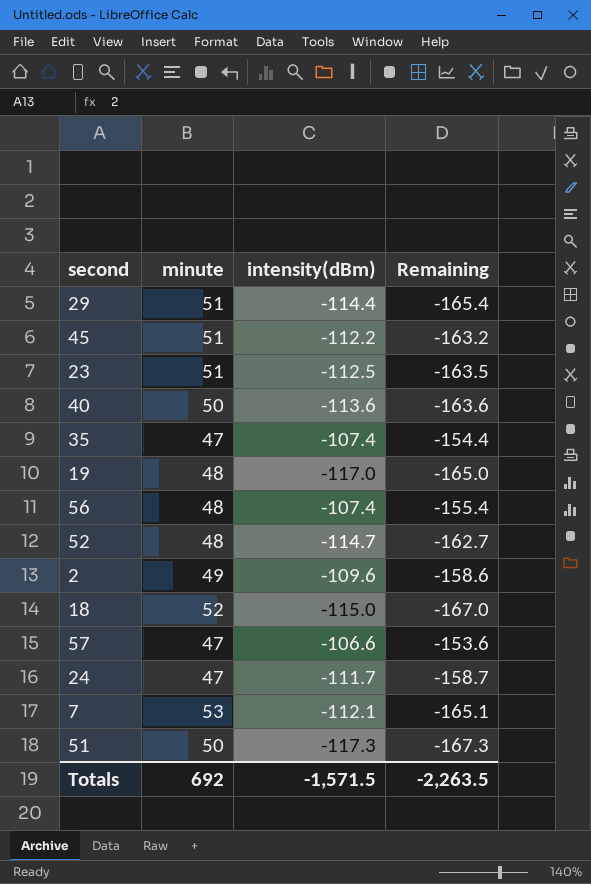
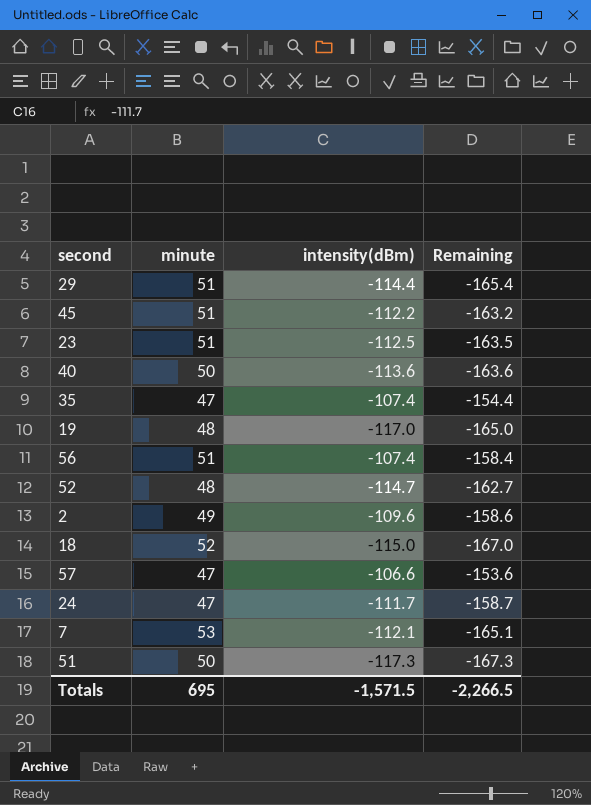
56 | minute: 48 -> 51
56 | Remaining: -155.4 -> -158.4
Totals | minute: 692 -> 695
Totals | Remaining: -2,263.5 -> -2,266.5

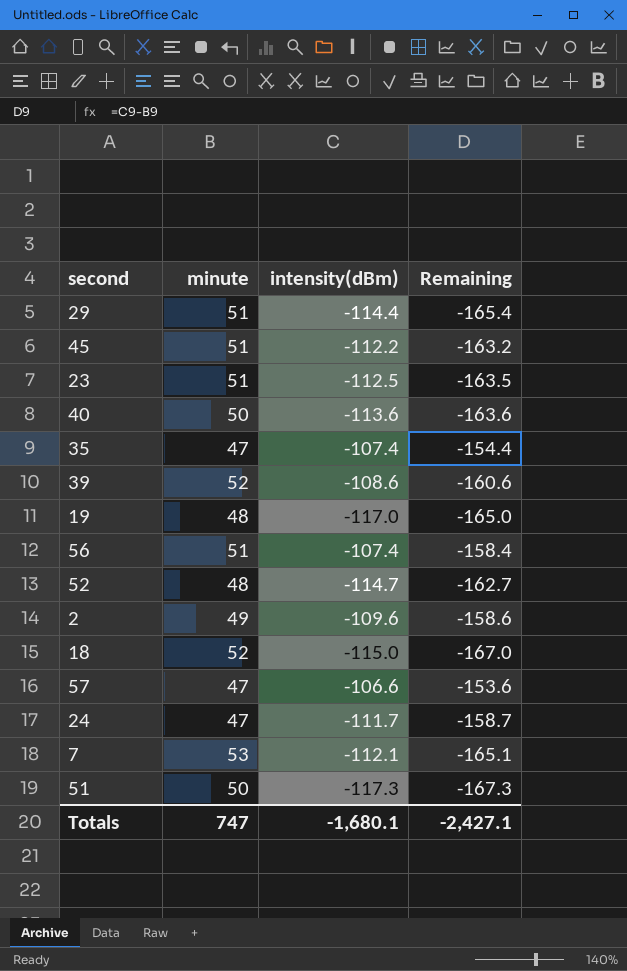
row 39: none -> 52 | -108.6 | -160.6
Totals | minute: 695 -> 747
Totals | intensity(dBm): -1,571.5 -> -1,680.1
Totals | Remaining: -2,266.5 -> -2,427.1

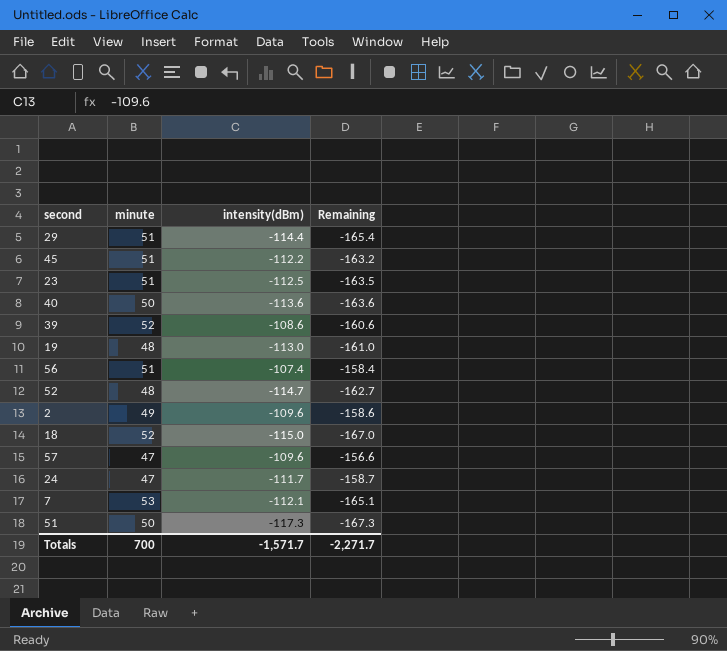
row 35: 47 | -107.4 | -154.4 -> none
19 | intensity(dBm): -117.0 -> -113.0
19 | Remaining: -165.0 -> -161.0
57 | intensity(dBm): -106.6 -> -109.6
57 | Remaining: -153.6 -> -156.6
Totals | minute: 747 -> 700
Totals | intensity(dBm): -1,680.1 -> -1,571.7
Totals | Remaining: -2,427.1 -> -2,271.7

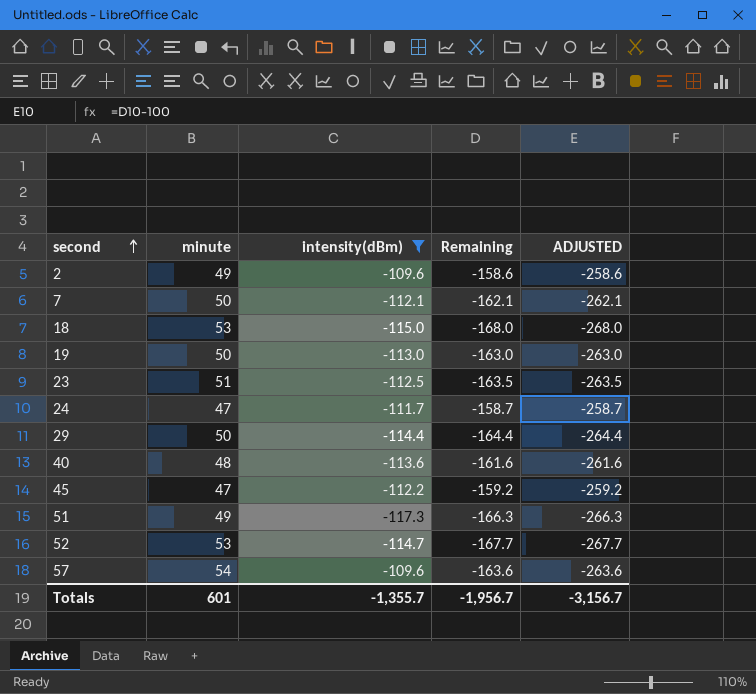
filter: none -> intensity(dBm) <= -109.6
row order: none -> second ascending
column ADJUSTED | formula: none -> [Remaining] - 100
7 | minute: 53 -> 50
7 | Remaining: -165.1 -> -162.1
18 | minute: 52 -> 53
18 | Remaining: -167.0 -> -168.0
19 | minute: 48 -> 50
19 | Remaining: -161.0 -> -163.0
29 | minute: 51 -> 50
29 | Remaining: -165.4 -> -164.4
40 | minute: 50 -> 48
40 | Remaining: -163.6 -> -161.6
45 | minute: 51 -> 47
45 | Remaining: -163.2 -> -159.2
51 | minute: 50 -> 49
51 | Remaining: -167.3 -> -166.3
52 | minute: 48 -> 53
52 | Remaining: -162.7 -> -167.7
57 | minute: 47 -> 54
57 | Remaining: -156.6 -> -163.6
Totals | minute: 700 -> 601
Totals | intensity(dBm): -1,571.7 -> -1,355.7
Totals | Remaining: -2,271.7 -> -1,956.7

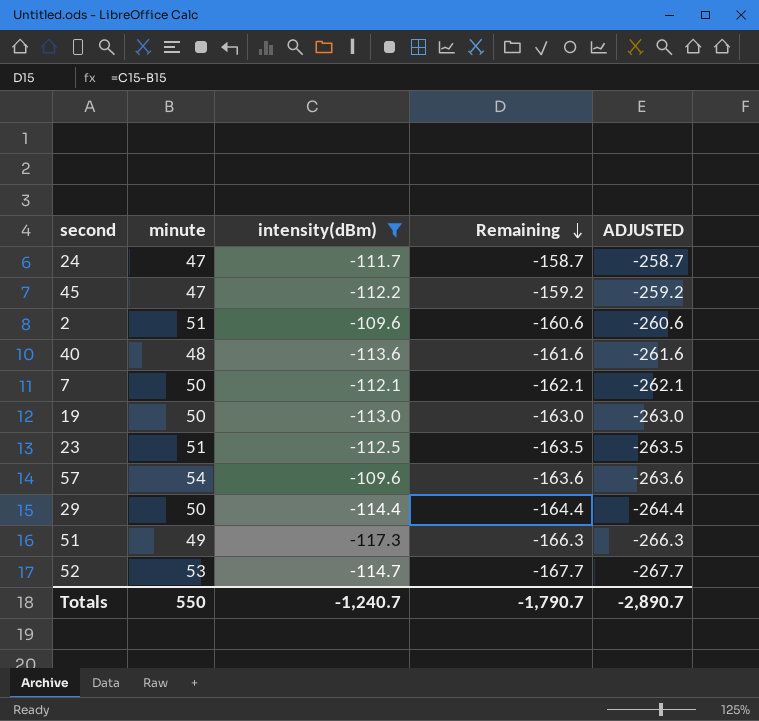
row order: second ascending -> Remaining descending
row 18: 53 | -115.0 | -168.0 | -268.0 -> none
2 | minute: 49 -> 51
2 | Remaining: -158.6 -> -160.6
2 | ADJUSTED: -258.6 -> -260.6
Totals | minute: 601 -> 550
Totals | intensity(dBm): -1,355.7 -> -1,240.7
Totals | Remaining: -1,956.7 -> -1,790.7
Totals | ADJUSTED: -3,156.7 -> -2,890.7

